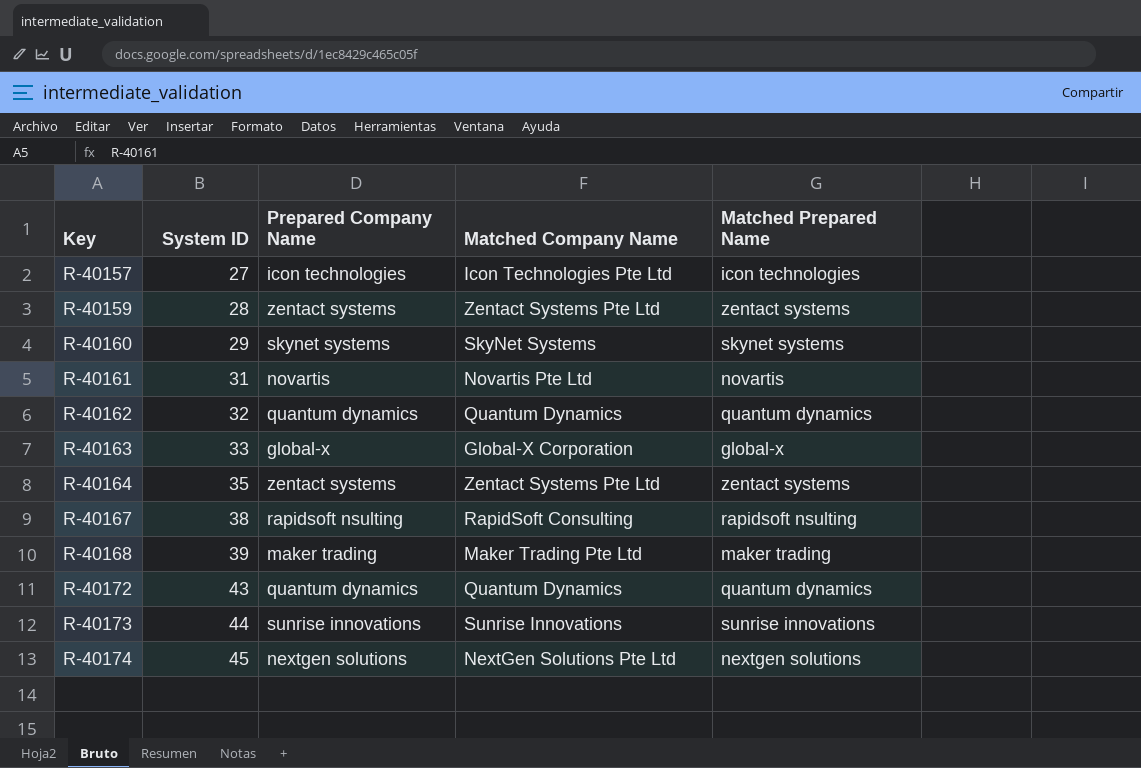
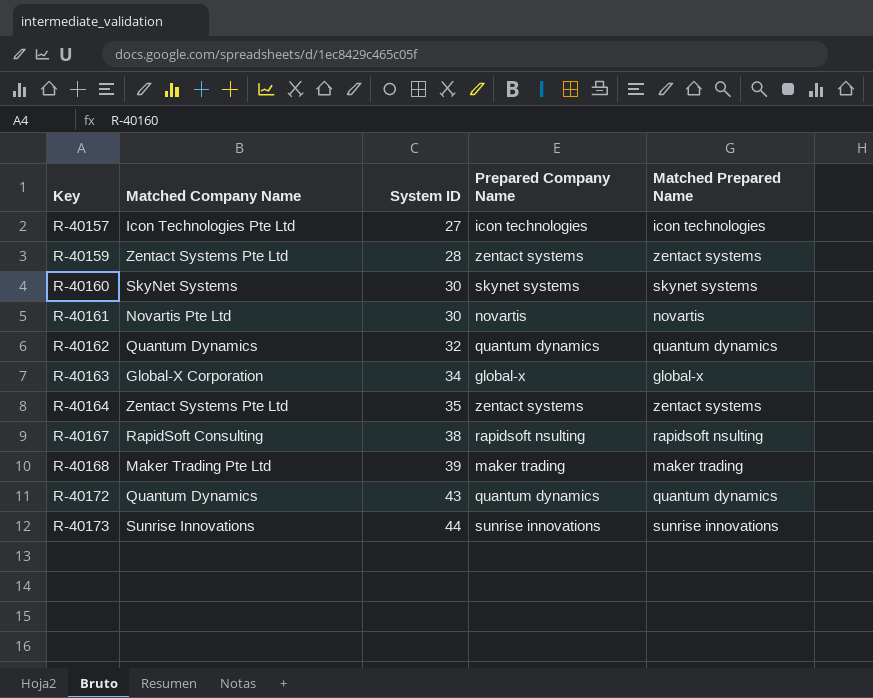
column Matched Company Name | position: 4 -> 2
row R-40174: 45 | nextgen solutions | NextGen Solutions Pte Ltd | nextgen solutions -> none
R-40160 | System ID: 29 -> 30
R-40161 | System ID: 31 -> 30
R-40163 | System ID: 33 -> 34

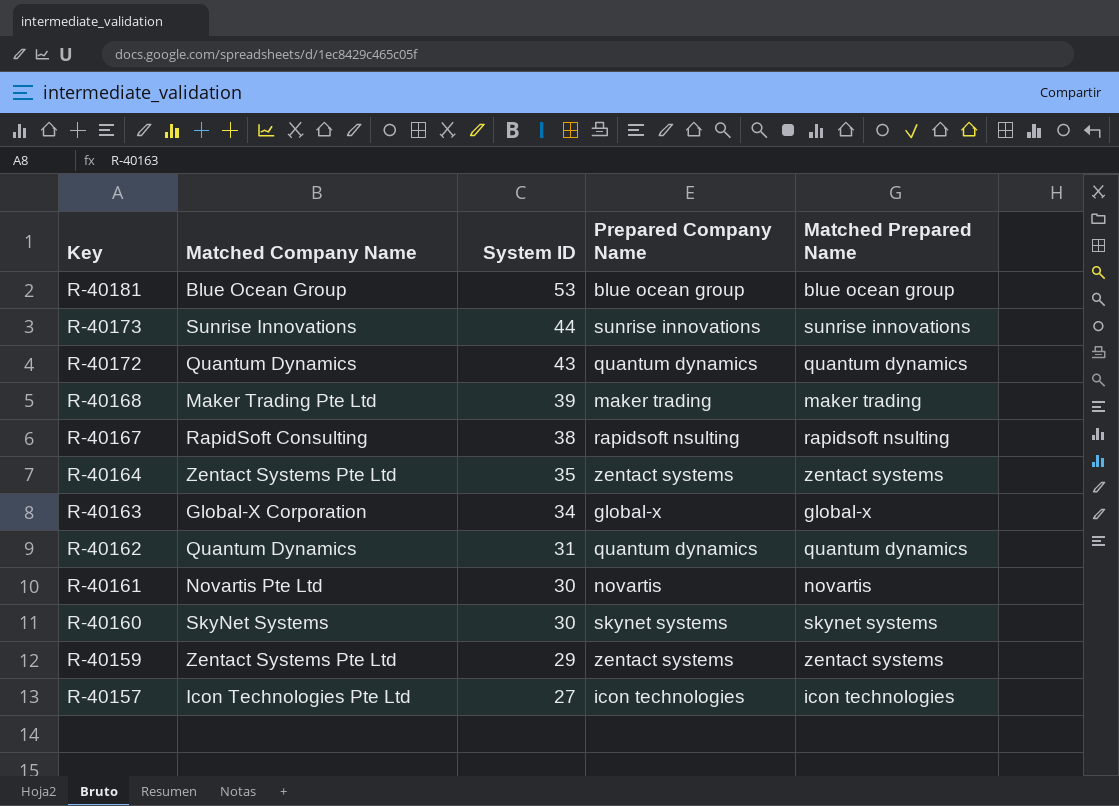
row order: Key ascending -> Key descending
row R-40181: none -> Blue Ocean Group | 53 | blue ocean group | blue ocean group
R-40162 | System ID: 32 -> 31
R-40159 | System ID: 28 -> 29

